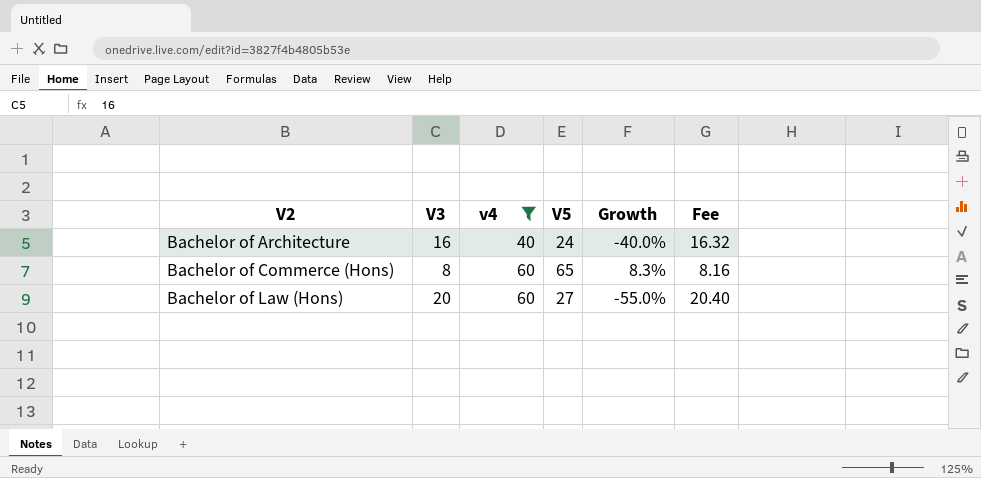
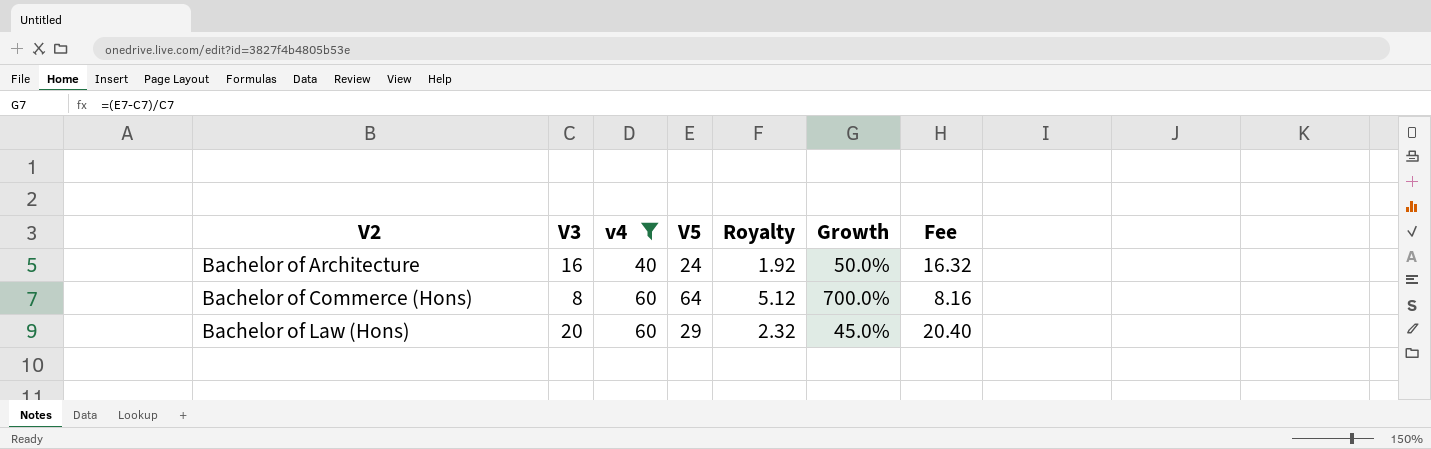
column Royalty | formula: none -> [V5] * 0.08
column Growth | formula: ([V5] - [v4]) / [v4] -> ([V5] - [V3]) / [V3]
Bachelor of Commerce (Hons) | V5: 65 -> 64
Bachelor of Law (Hons) | V5: 27 -> 29

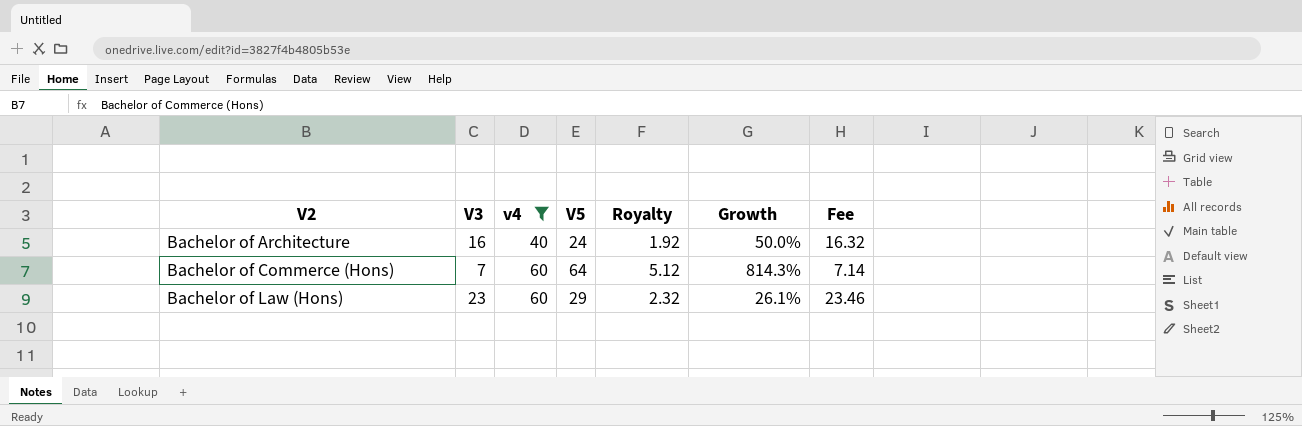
Bachelor of Commerce (Hons) | V3: 8 -> 7
Bachelor of Commerce (Hons) | Growth: 700.0% -> 814.3%
Bachelor of Commerce (Hons) | Fee: 8.16 -> 7.14
Bachelor of Law (Hons) | V3: 20 -> 23
Bachelor of Law (Hons) | Growth: 45.0% -> 26.1%
Bachelor of Law (Hons) | Fee: 20.40 -> 23.46

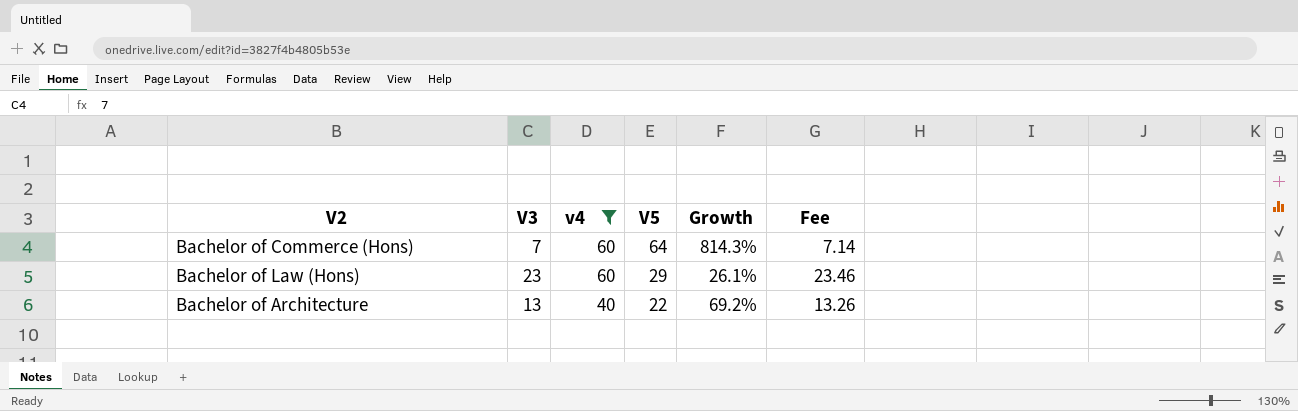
row order: V2 ascending -> v4 descending
column Royalty | formula: [V5] * 0.08 -> none
Bachelor of Architecture | V3: 16 -> 13
Bachelor of Architecture | V5: 24 -> 22
Bachelor of Architecture | Growth: 50.0% -> 69.2%
Bachelor of Architecture | Fee: 16.32 -> 13.26

